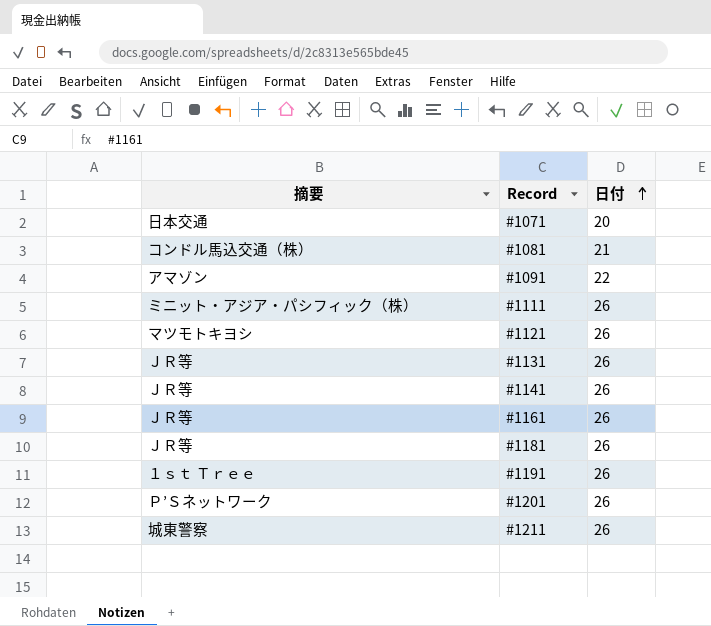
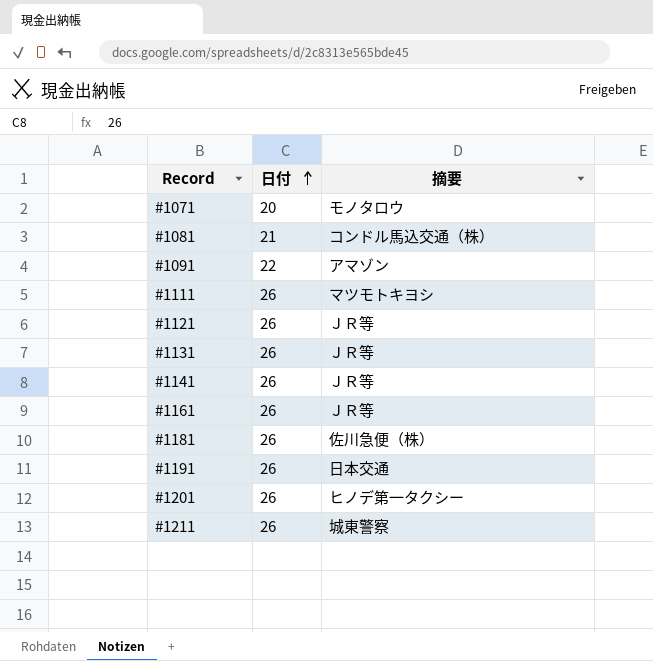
column 摘要 | position: 1 -> 3
#1071 | 摘要: 日本交通 -> モノタロウ
#1111 | 摘要: ミニット・アジア・パシフィック（株） -> マツモトキヨシ
#1121 | 摘要: マツモトキヨシ -> ＪＲ等
#1181 | 摘要: ＪＲ等 -> 佐川急便（株）
#1191 | 摘要: １ｓｔ Ｔｒｅｅ -> 日本交通
#1201 | 摘要: Ｐ’Ｓネットワーク -> ヒノデ第一タクシー

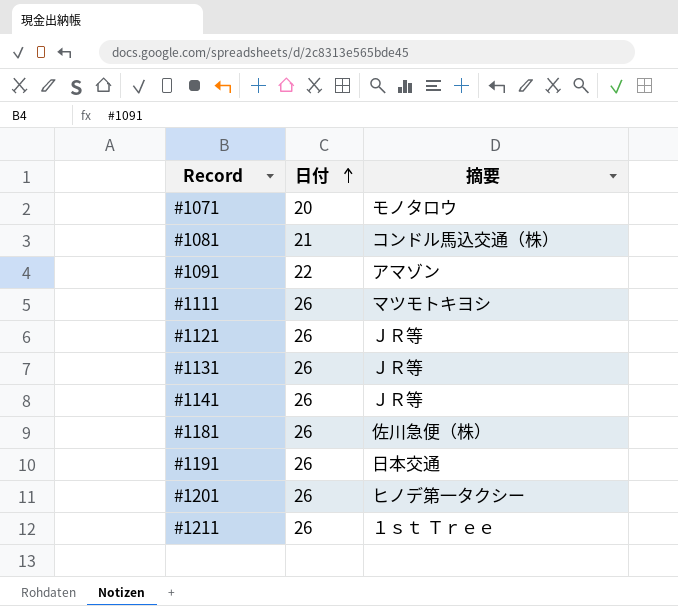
row #1161: 26 | ＪＲ等 -> none
#1211 | 摘要: 城東警察 -> １ｓｔ Ｔｒｅｅ

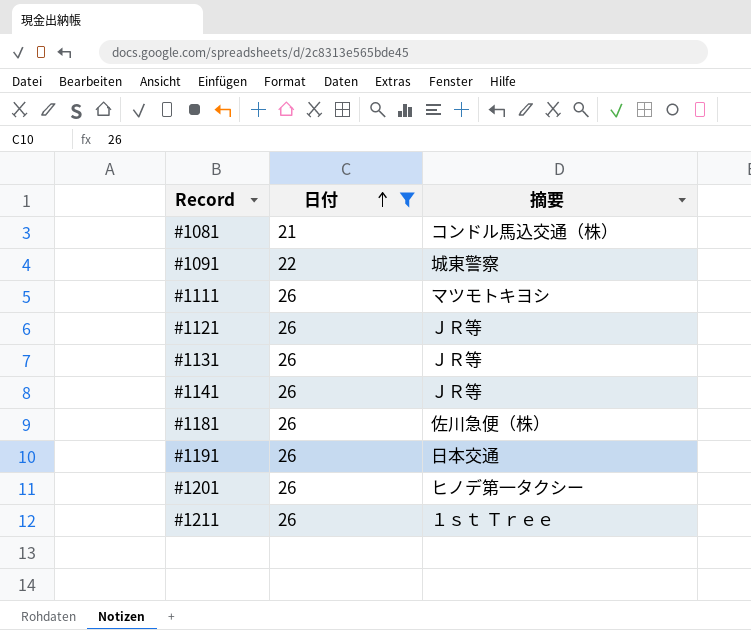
filter: none -> 日付 != 20
#1091 | 摘要: アマゾン -> 城東警察

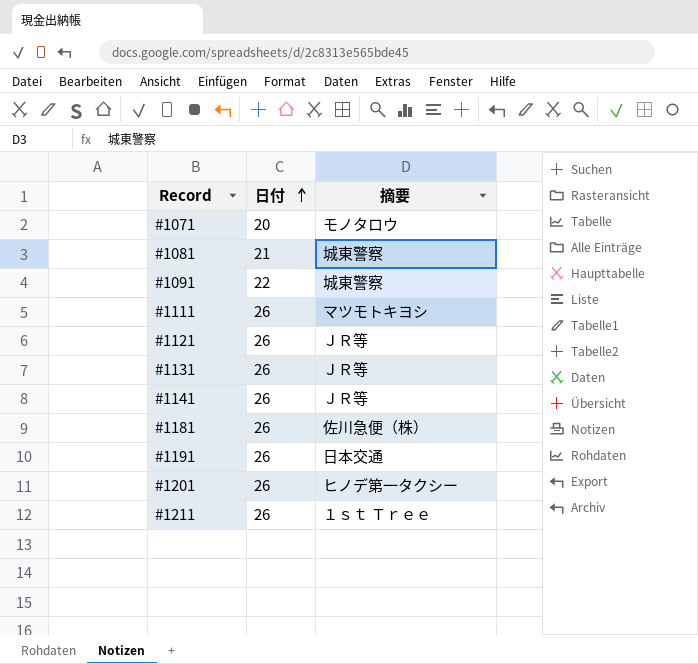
filter: 日付 != 20 -> none
#1081 | 摘要: コンドル馬込交通（株） -> 城東警察

